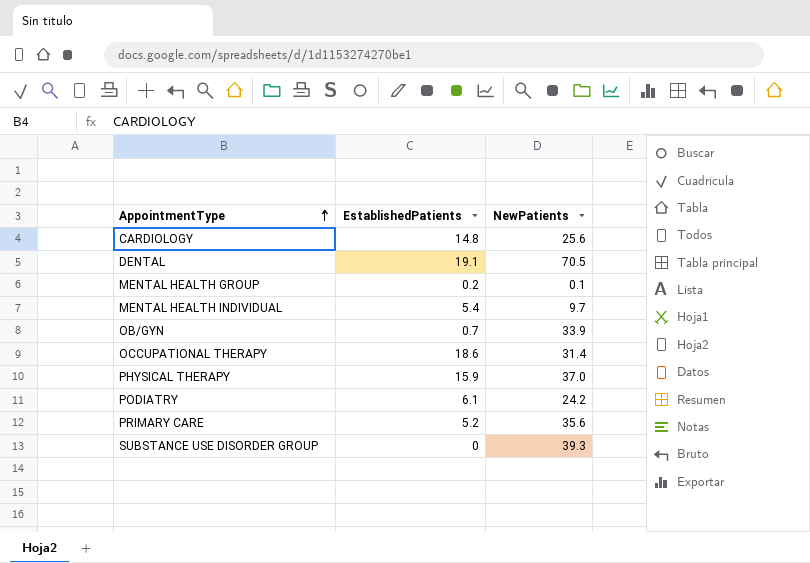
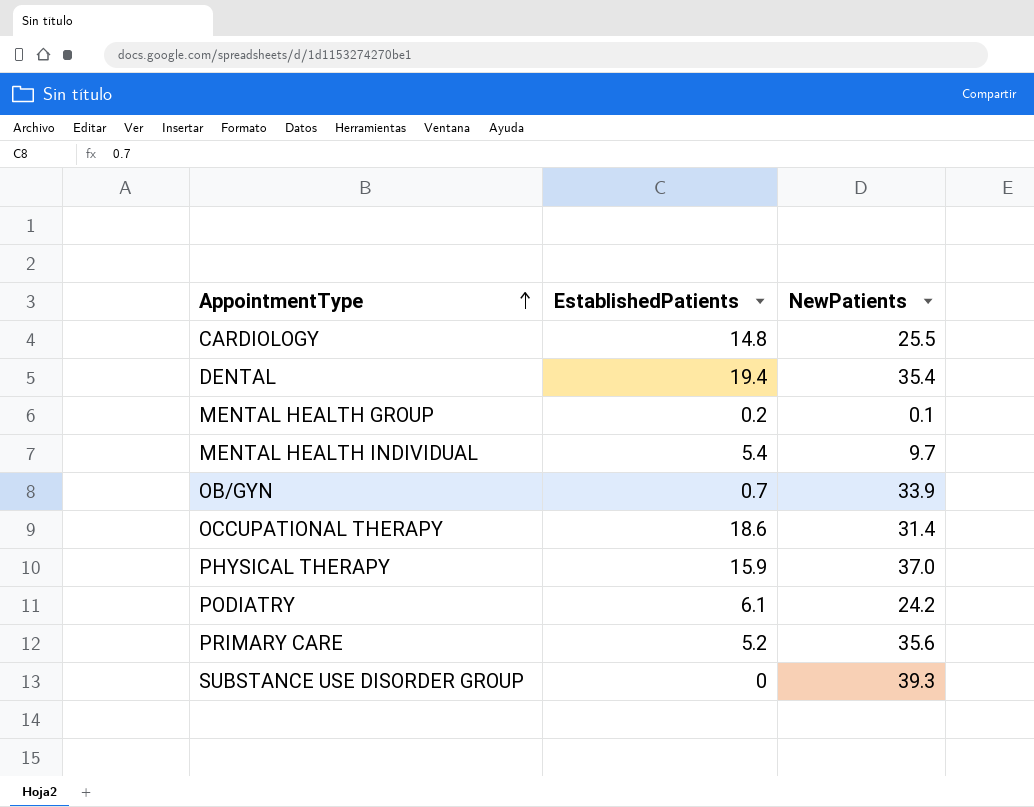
CARDIOLOGY | NewPatients: 25.6 -> 25.5
DENTAL | EstablishedPatients: 19.1 -> 19.4
DENTAL | NewPatients: 70.5 -> 35.4

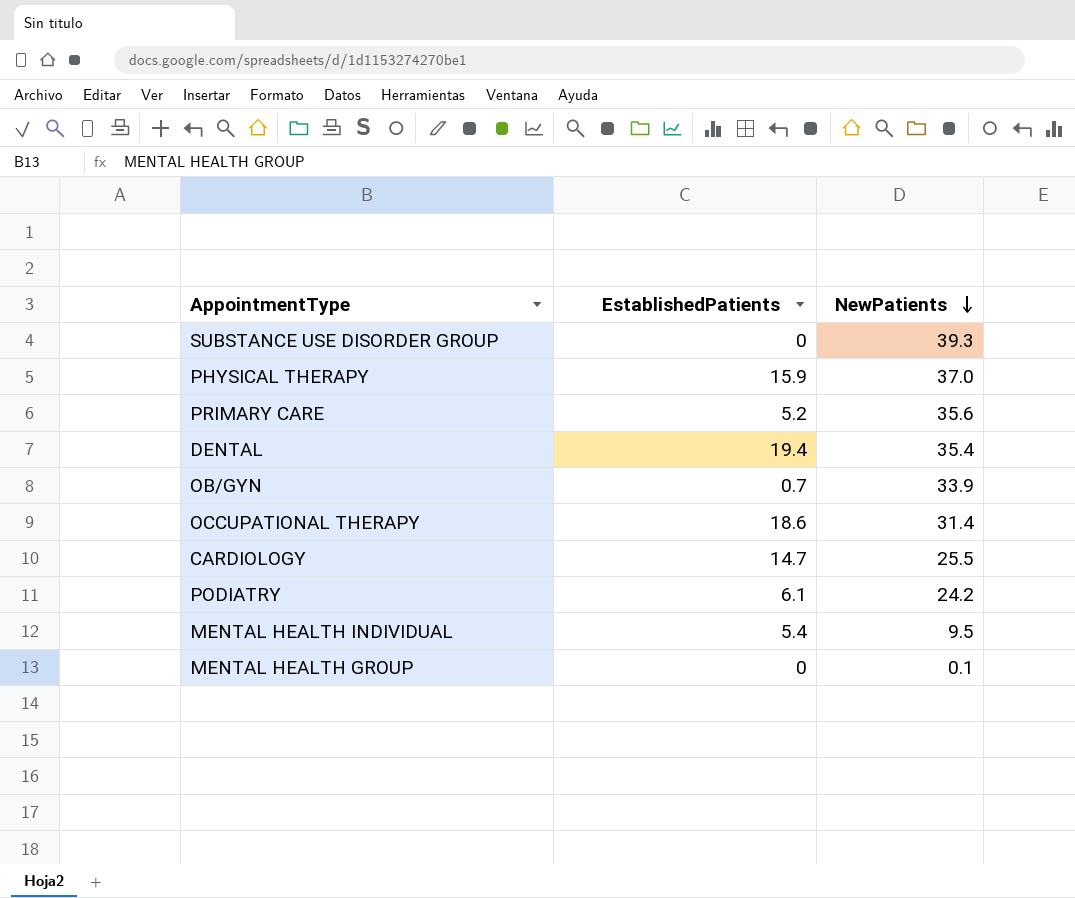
row order: AppointmentType ascending -> NewPatients descending
CARDIOLOGY | EstablishedPatients: 14.8 -> 14.7
MENTAL HEALTH INDIVIDUAL | NewPatients: 9.7 -> 9.5
MENTAL HEALTH GROUP | EstablishedPatients: 0.2 -> 0

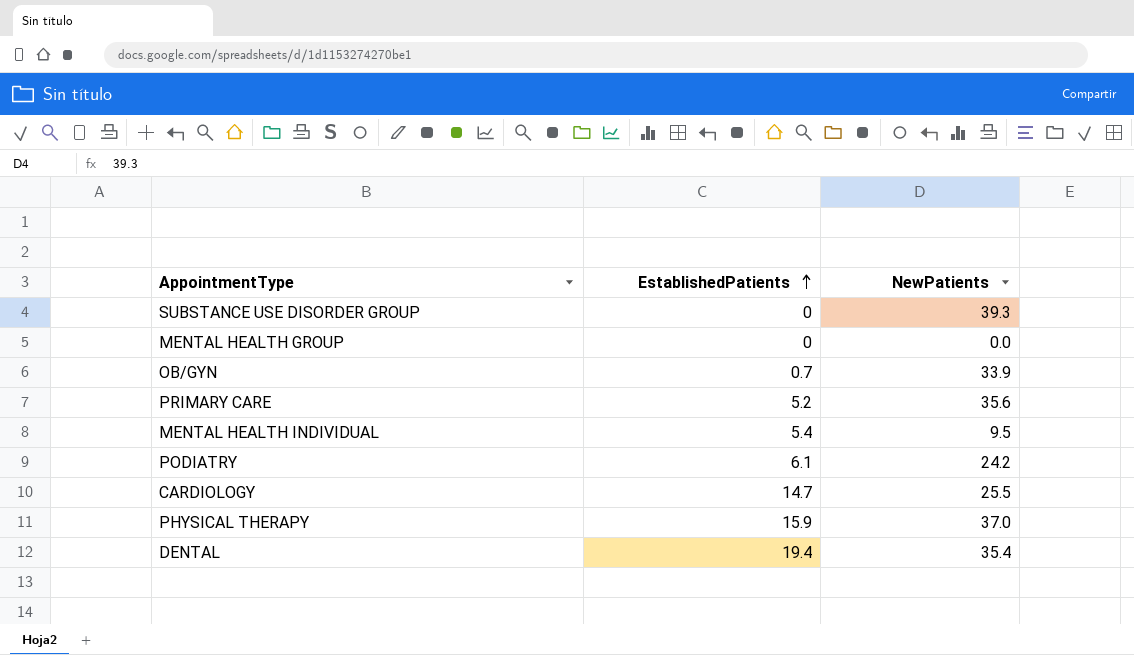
row order: NewPatients descending -> EstablishedPatients ascending
row OCCUPATIONAL THERAPY: 18.6 | 31.4 -> none
MENTAL HEALTH GROUP | NewPatients: 0.1 -> 0.0

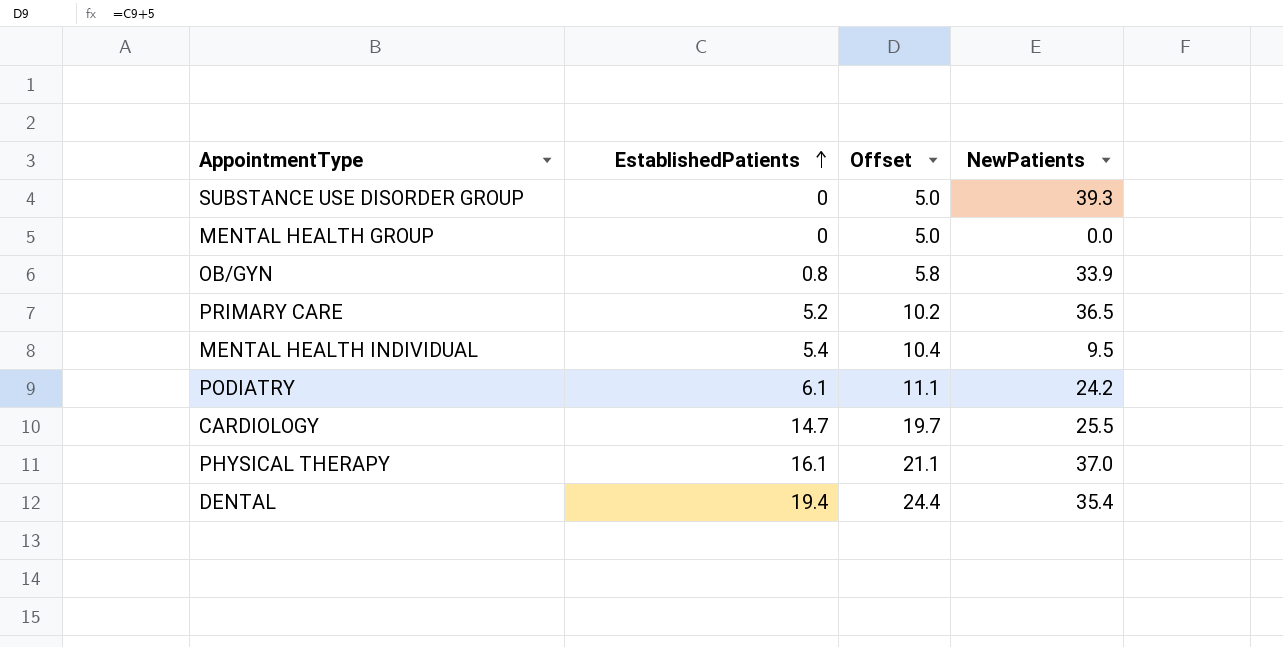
column Offset | formula: none -> [EstablishedPatients] + 5
OB/GYN | EstablishedPatients: 0.7 -> 0.8
PRIMARY CARE | NewPatients: 35.6 -> 36.5
PHYSICAL THERAPY | EstablishedPatients: 15.9 -> 16.1

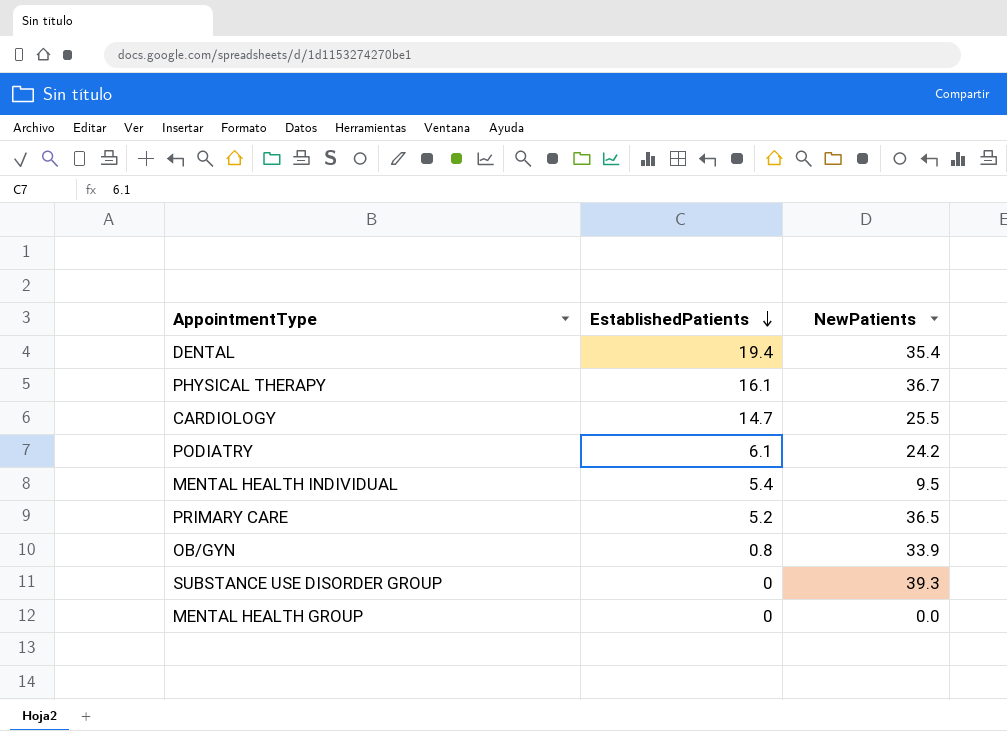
row order: EstablishedPatients ascending -> EstablishedPatients descending
column Offset | formula: [EstablishedPatients] + 5 -> none
PHYSICAL THERAPY | NewPatients: 37.0 -> 36.7

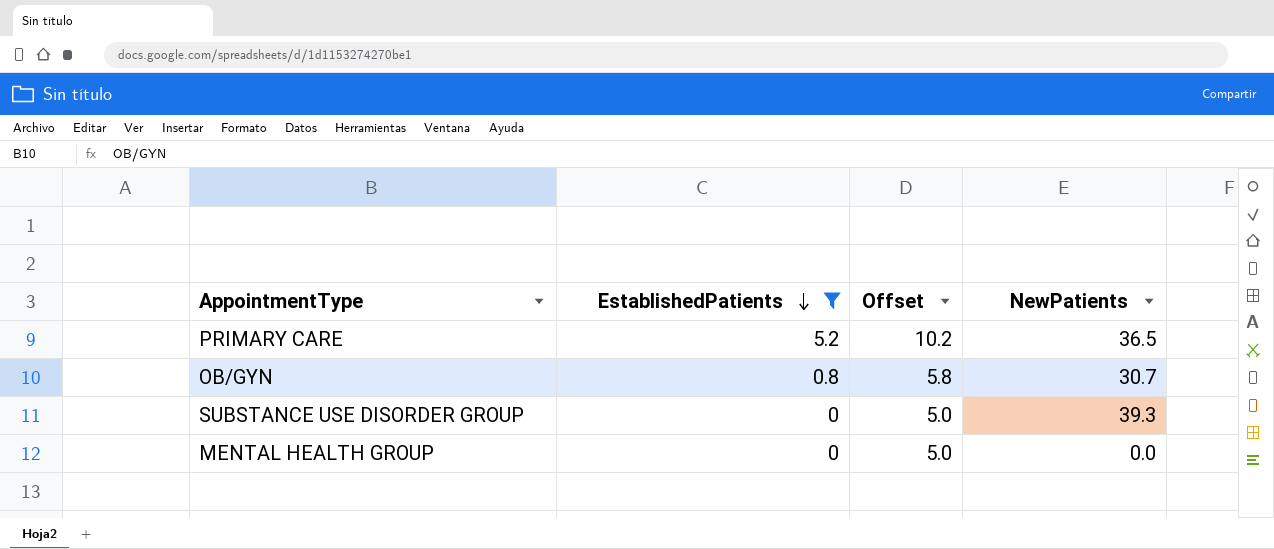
filter: none -> EstablishedPatients <= 5.2
column Offset | formula: none -> [EstablishedPatients] + 5
OB/GYN | NewPatients: 33.9 -> 30.7

